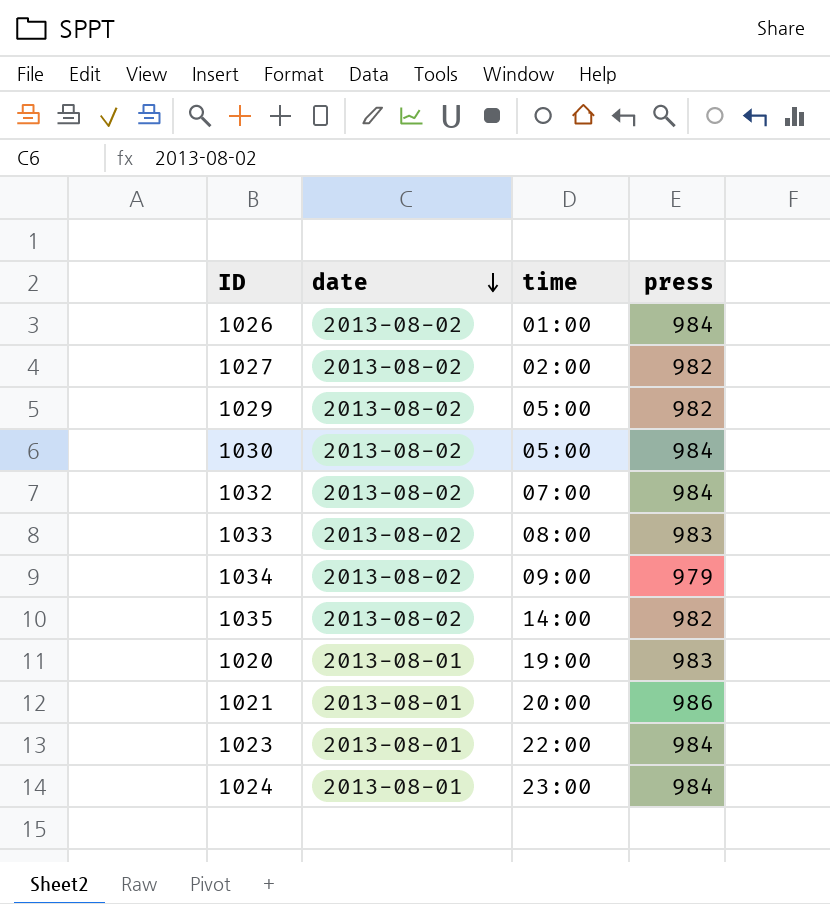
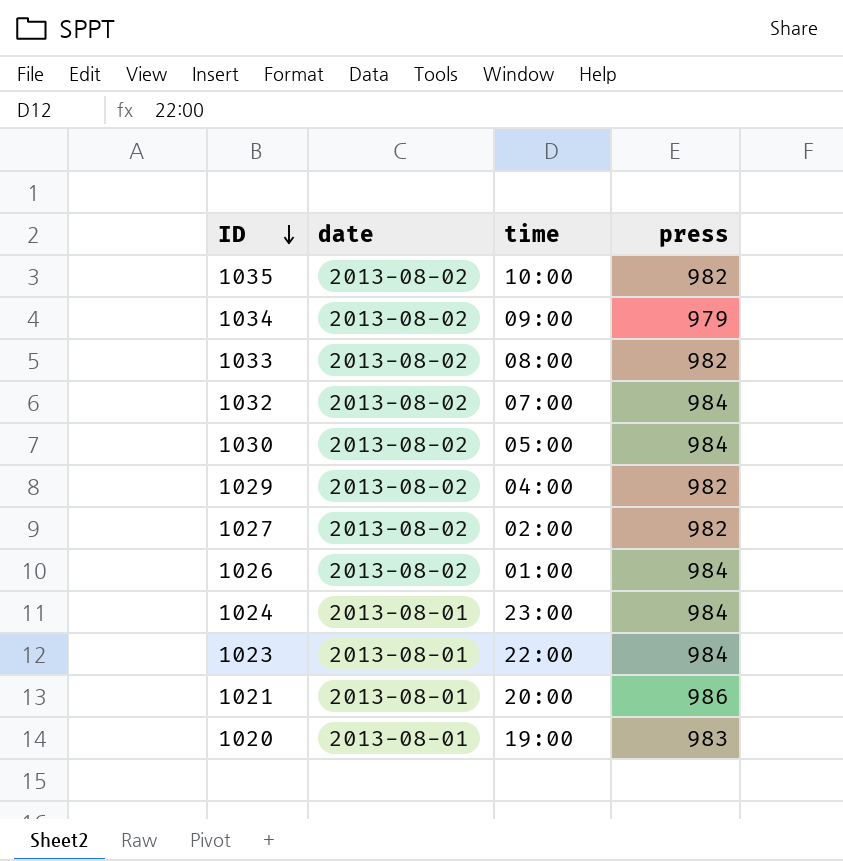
row order: date descending -> ID descending
1035 | time: 14:00 -> 10:00
1033 | press: 983 -> 982
1029 | time: 05:00 -> 04:00

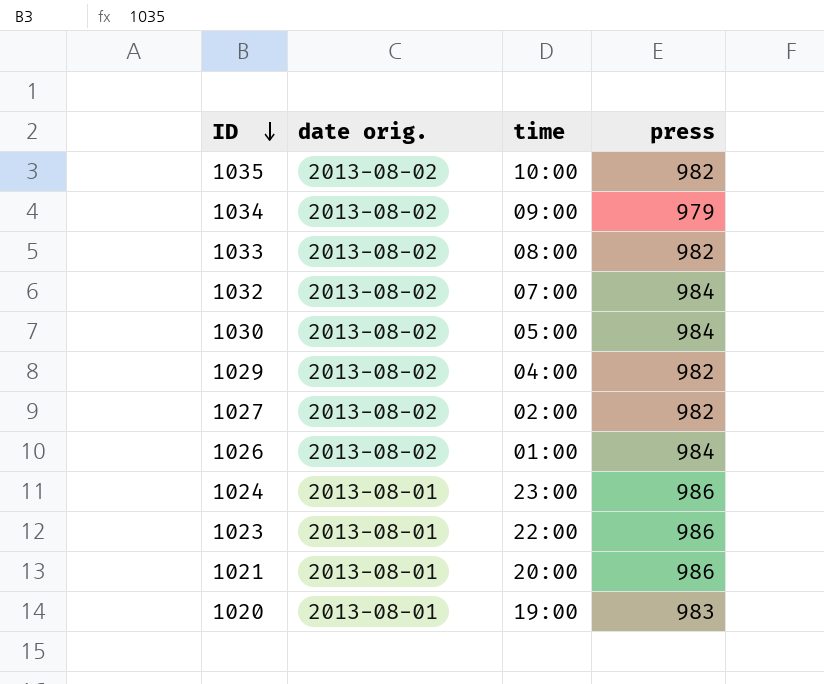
column name: date -> date orig.
1024 | press: 984 -> 986
1023 | press: 984 -> 986

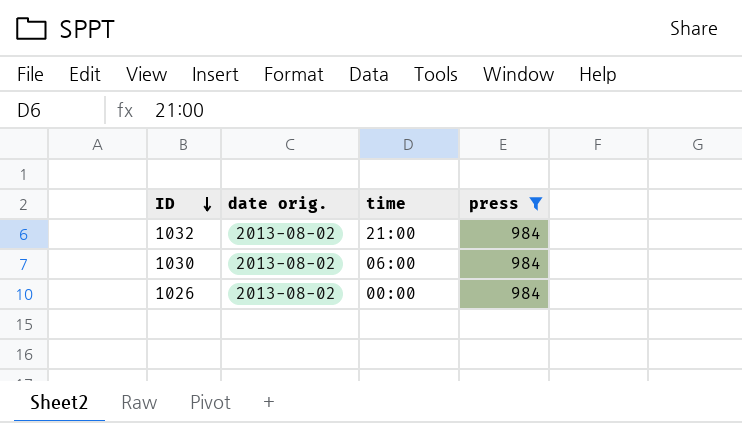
filter: none -> press = 984
1032 | time: 07:00 -> 21:00
1030 | time: 05:00 -> 06:00
1026 | time: 01:00 -> 00:00

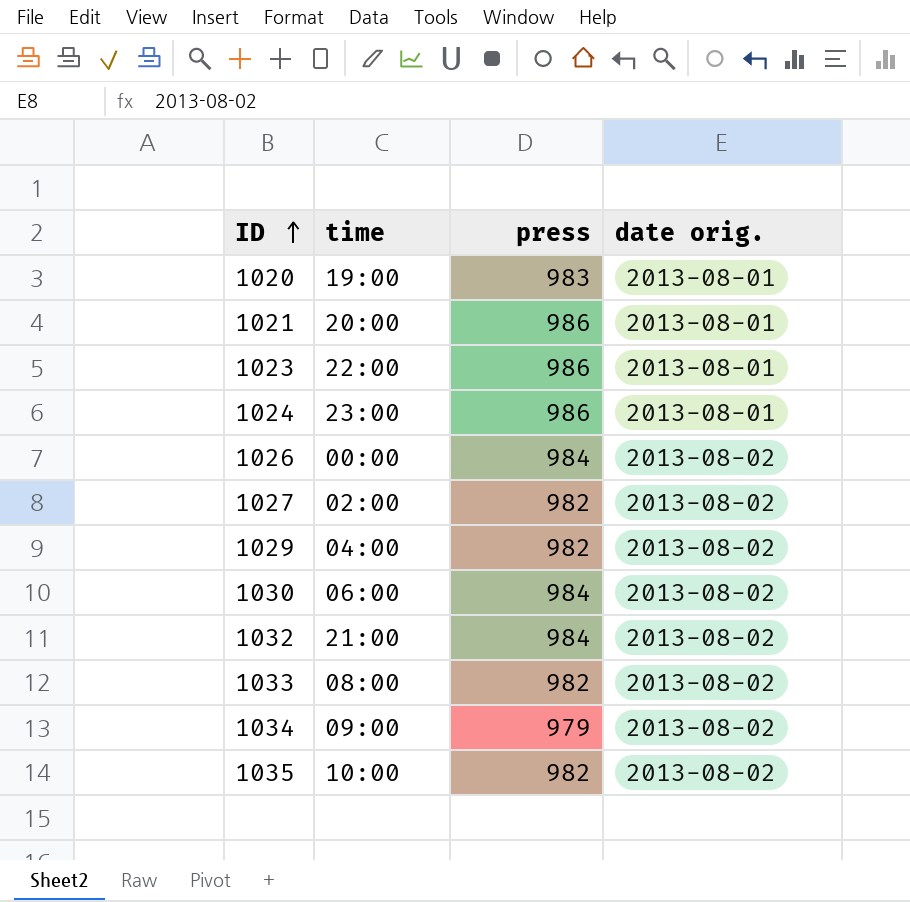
filter: press = 984 -> none
row order: ID descending -> ID ascending
column date orig. | position: 2 -> 4

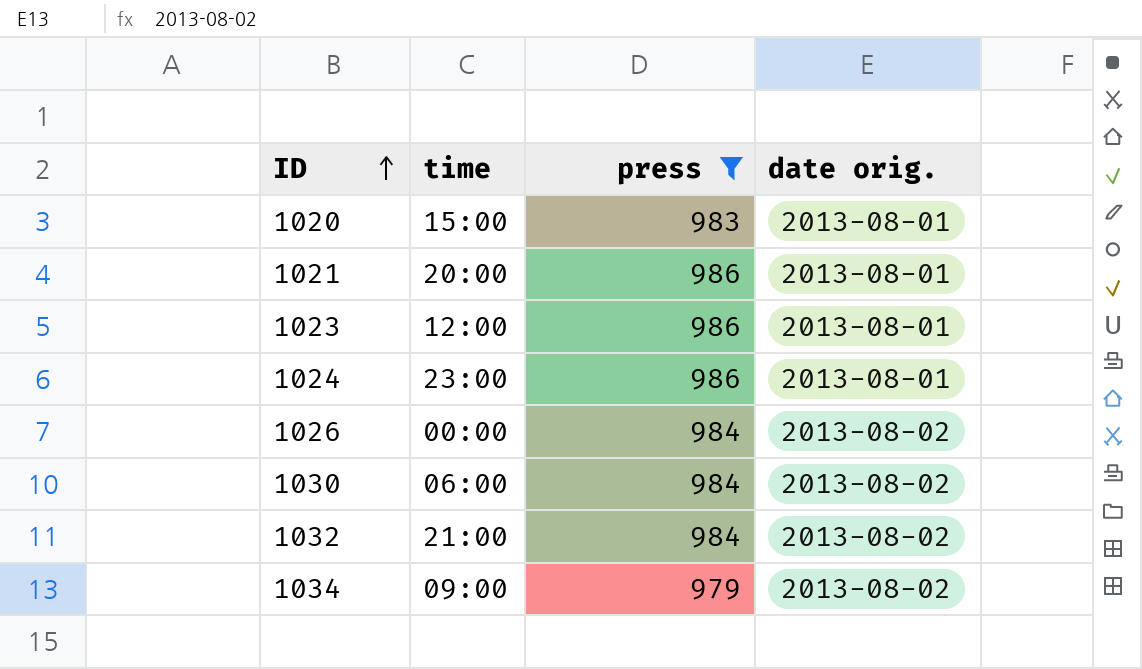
filter: none -> press != 982
1020 | time: 19:00 -> 15:00
1023 | time: 22:00 -> 12:00

